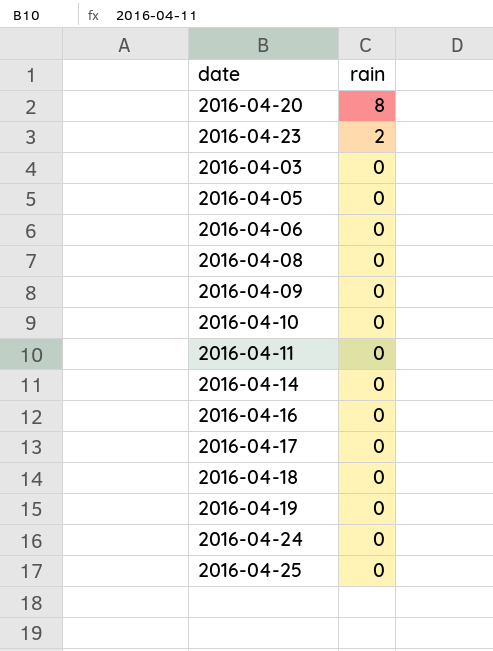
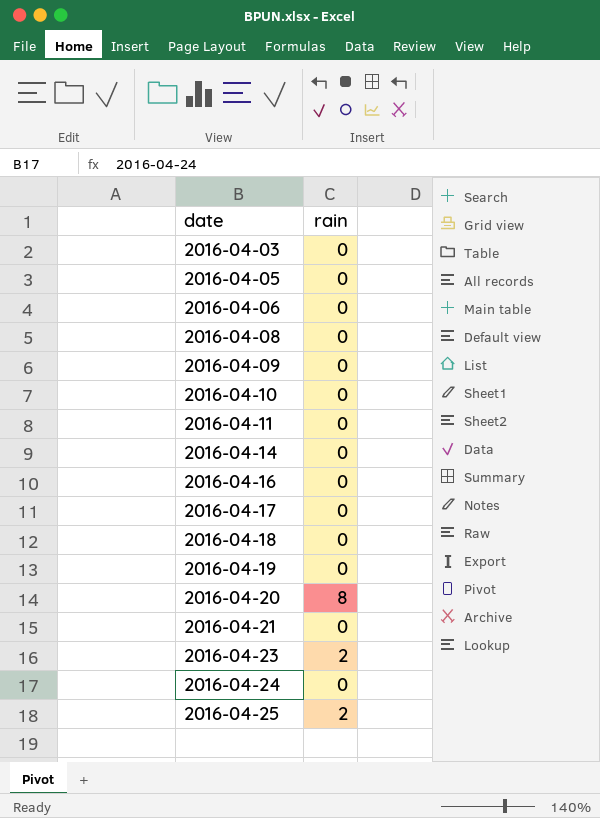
row order: rain descending -> date ascending
row 2016-04-21: none -> 0
2016-04-25 | rain: 0 -> 2

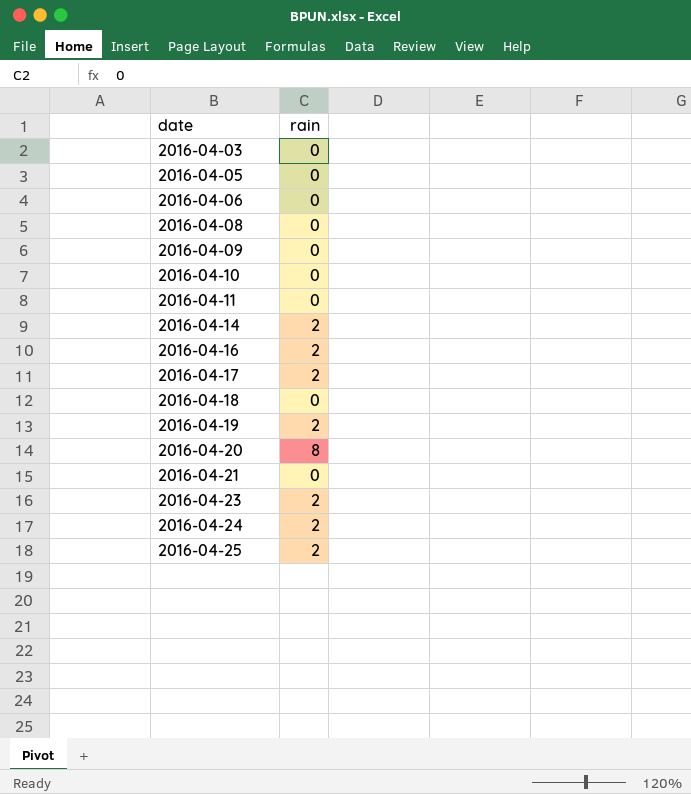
2016-04-14 | rain: 0 -> 2
2016-04-16 | rain: 0 -> 2
2016-04-17 | rain: 0 -> 2
2016-04-19 | rain: 0 -> 2
2016-04-24 | rain: 0 -> 2

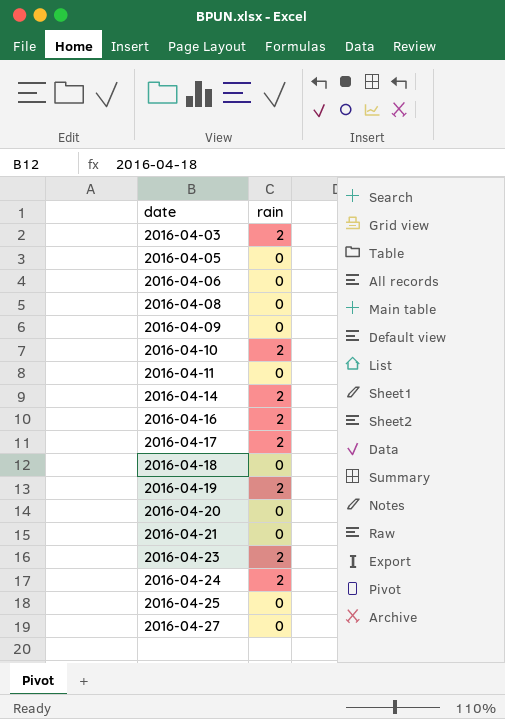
2016-04-03 | rain: 0 -> 2
2016-04-10 | rain: 0 -> 2
2016-04-20 | rain: 8 -> 0
2016-04-25 | rain: 2 -> 0
row 2016-04-27: none -> 0

